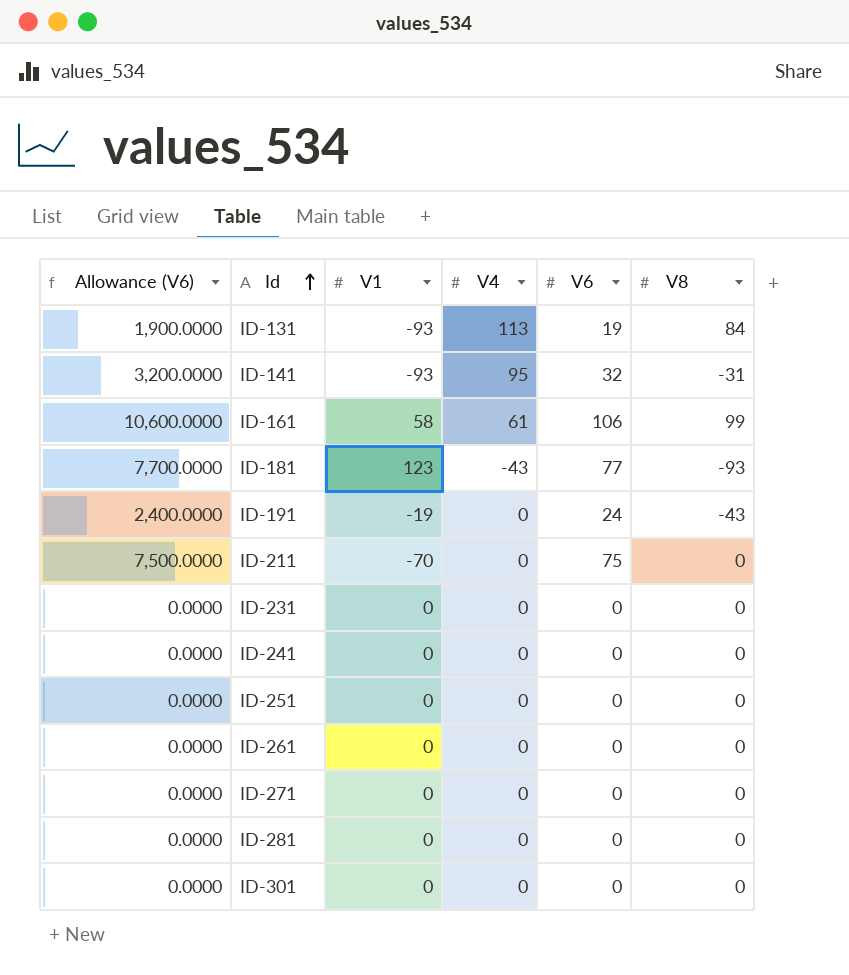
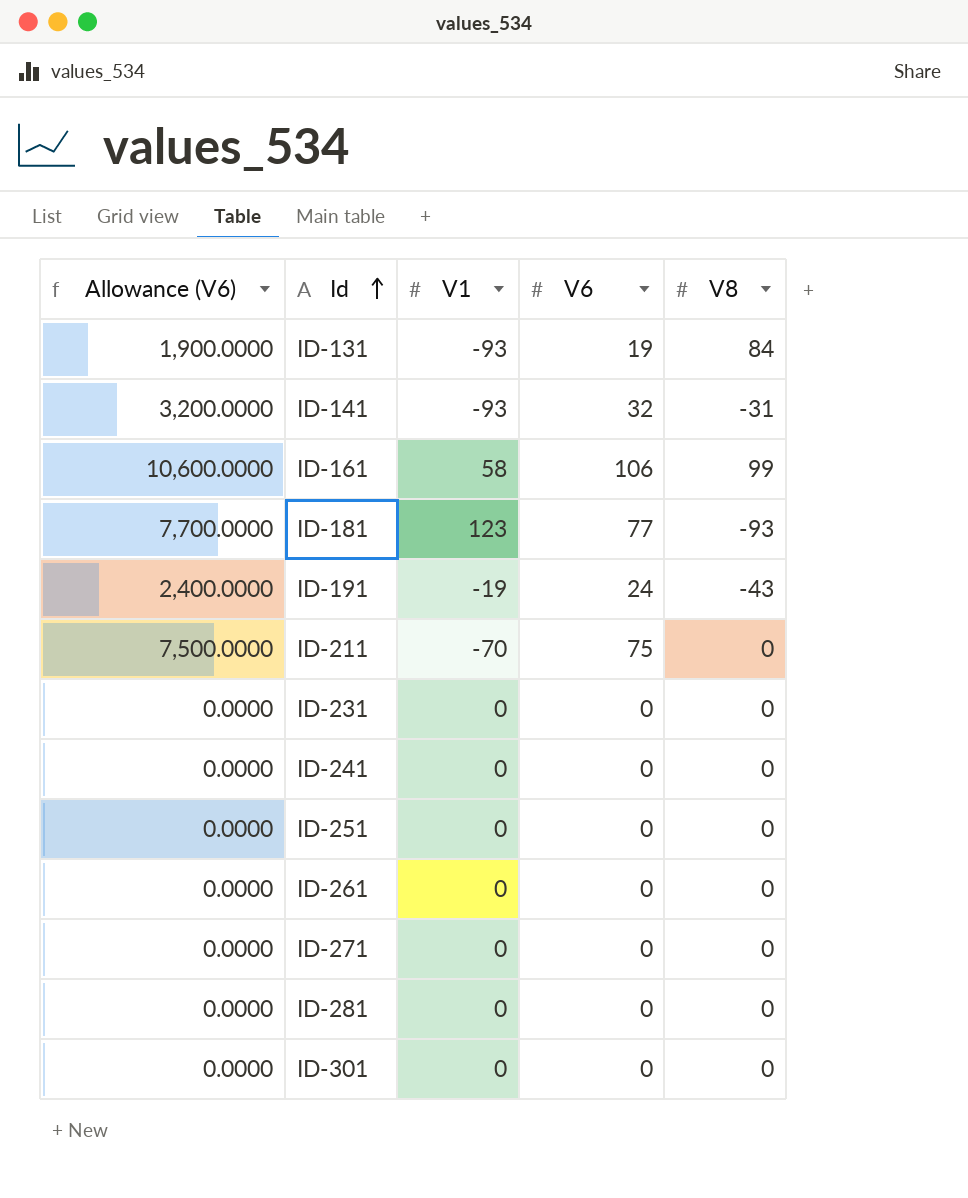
column V4 | position: 4 -> none

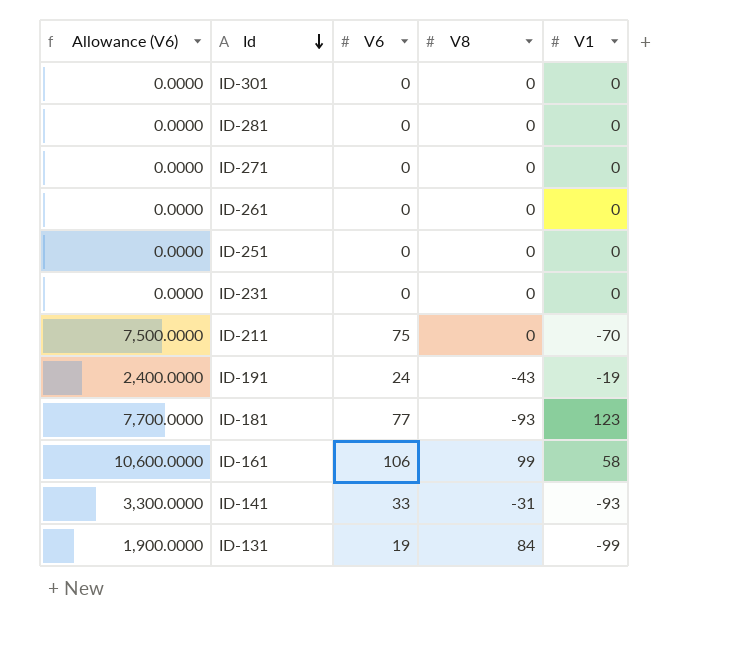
row order: Id ascending -> Id descending
column V1 | position: 3 -> 5
row ID-241: 0.0000 | 0 | 0 | 0 -> none
ID-141 | Allowance (V6): 3,200.0000 -> 3,300.0000
ID-141 | V6: 32 -> 33
ID-131 | V1: -93 -> -99

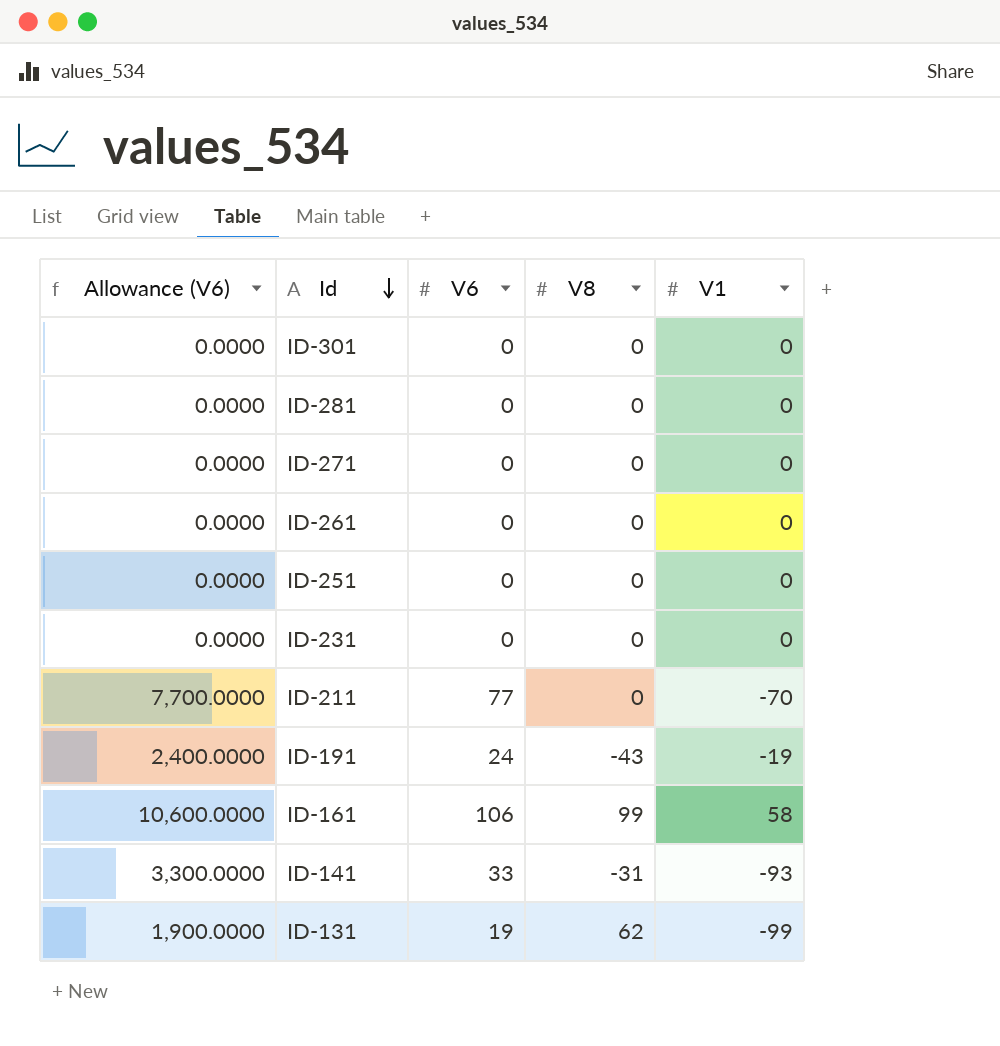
row ID-181: 7,700.0000 | 77 | -93 | 123 -> none
ID-211 | Allowance (V6): 7,500.0000 -> 7,700.0000
ID-211 | V6: 75 -> 77
ID-131 | V8: 84 -> 62

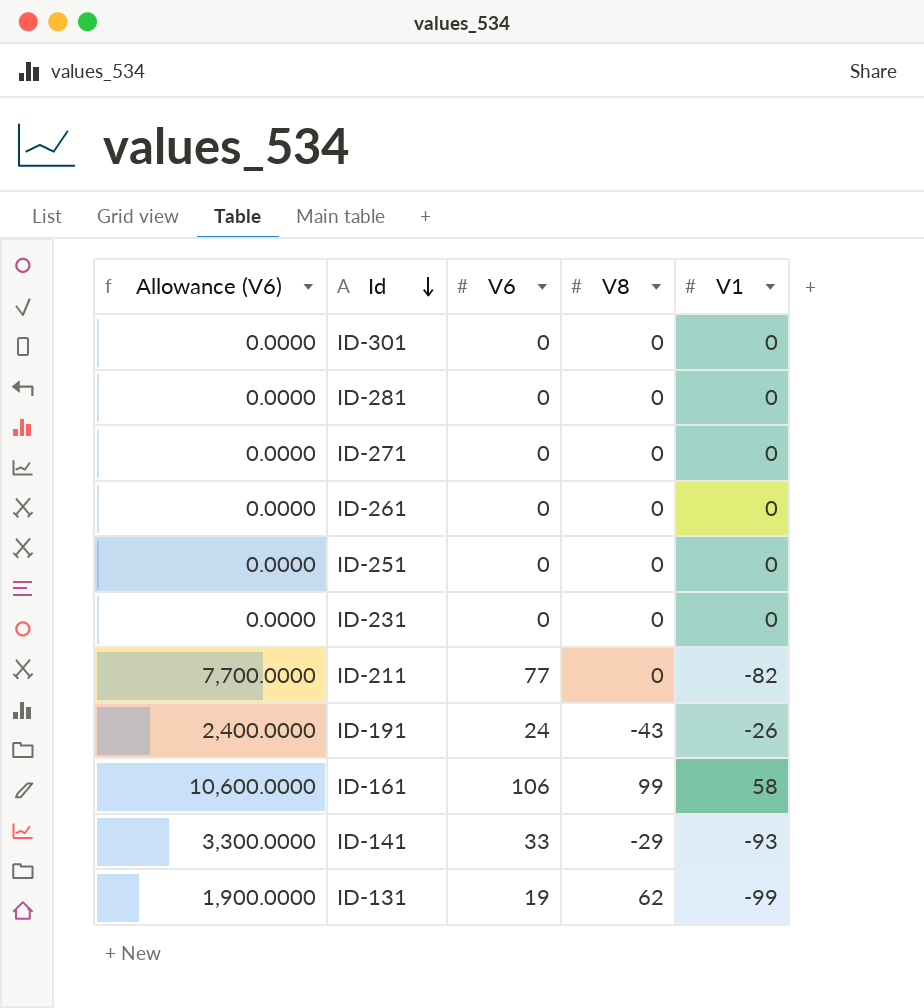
ID-211 | V1: -70 -> -82
ID-191 | V1: -19 -> -26
ID-141 | V8: -31 -> -29

